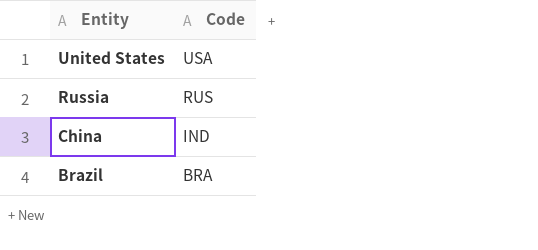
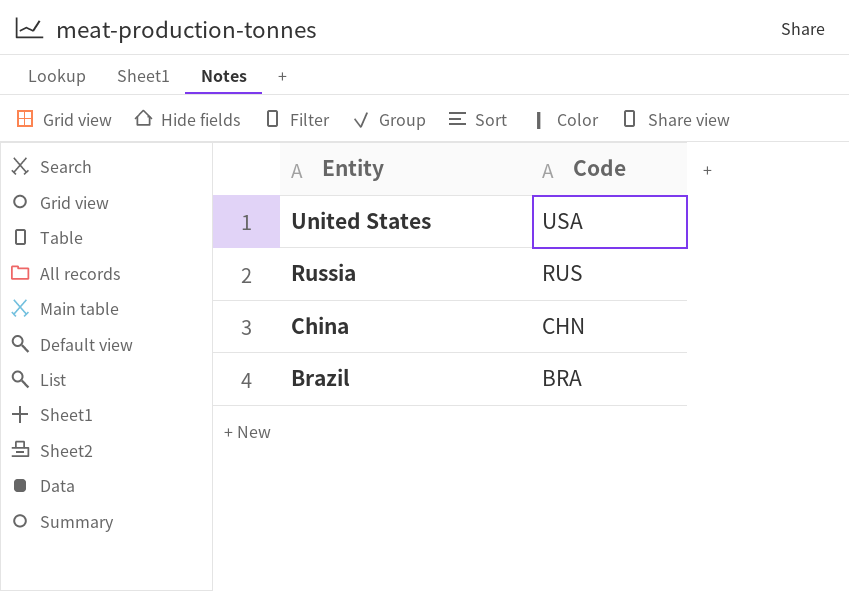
China | Code: IND -> CHN

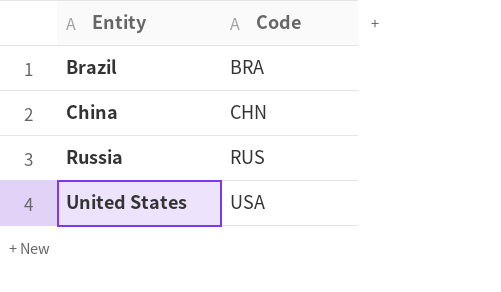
row order: Entity descending -> Entity ascending

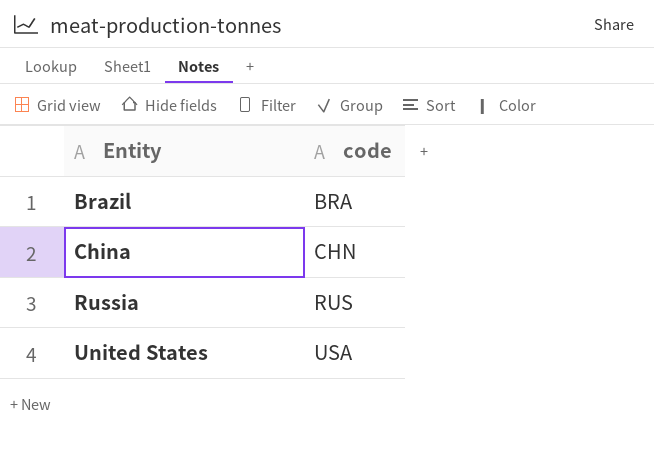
column name: Code -> code

